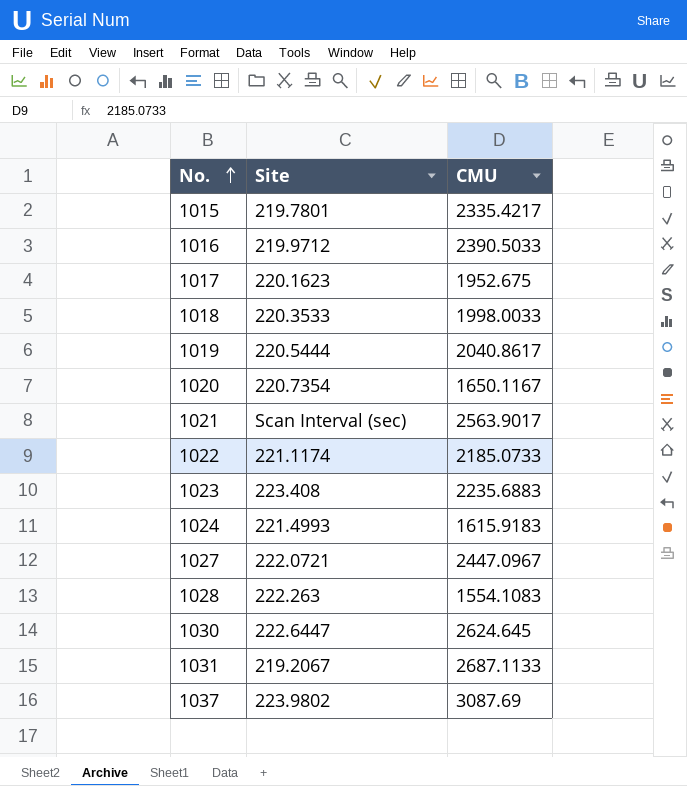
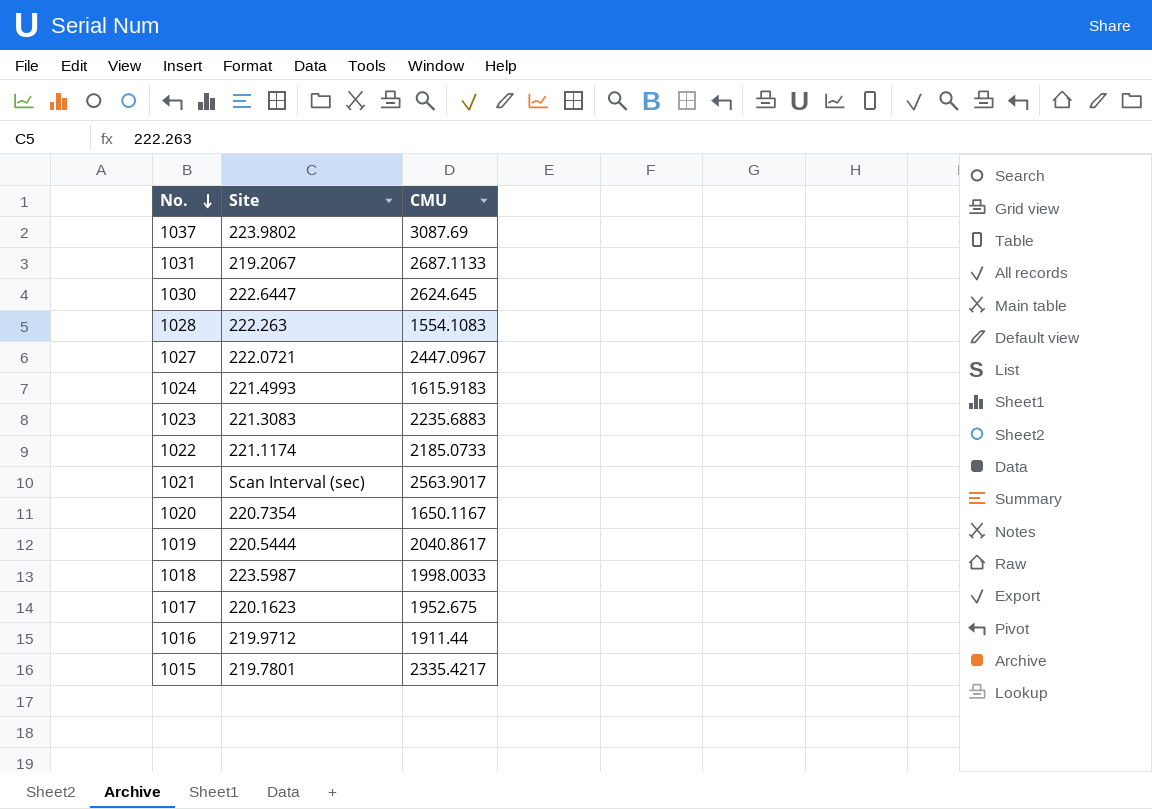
row order: No. ascending -> No. descending
1023 | Site: 223.408 -> 221.3083
1018 | Site: 220.3533 -> 223.5987
1016 | CMU: 2390.5033 -> 1911.44

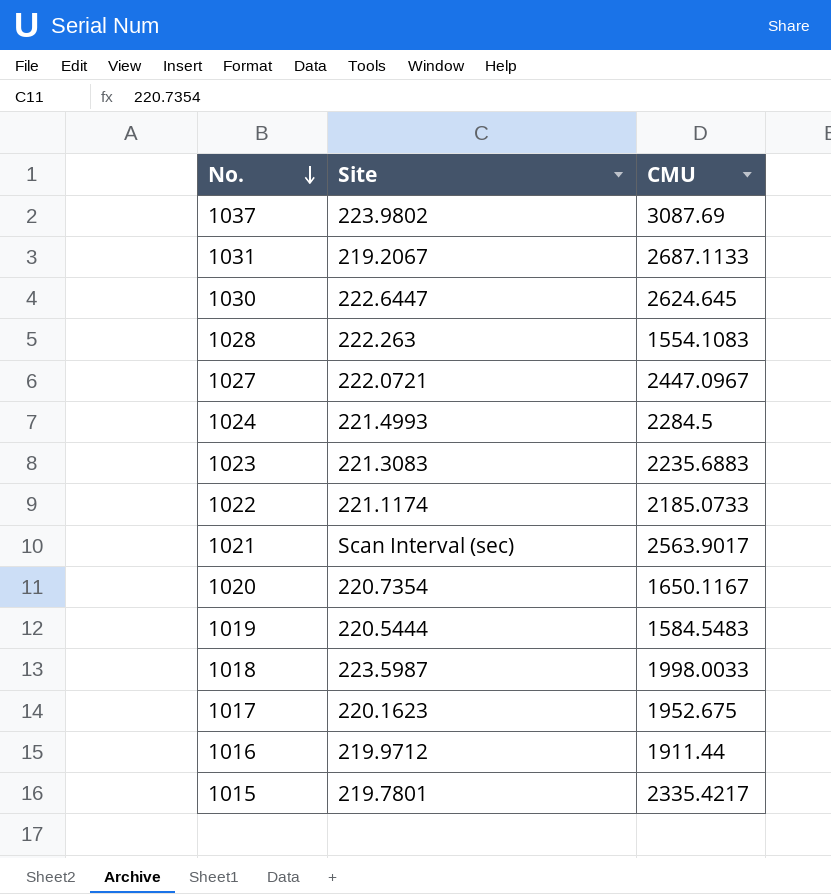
1024 | CMU: 1615.9183 -> 2284.5
1019 | CMU: 2040.8617 -> 1584.5483

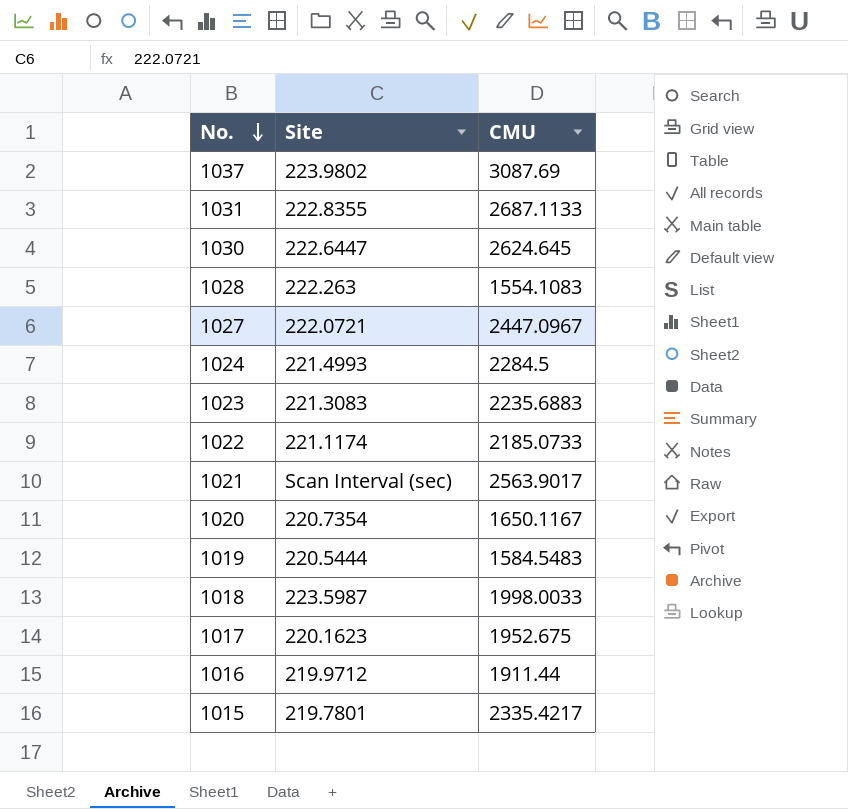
1031 | Site: 219.2067 -> 222.8355

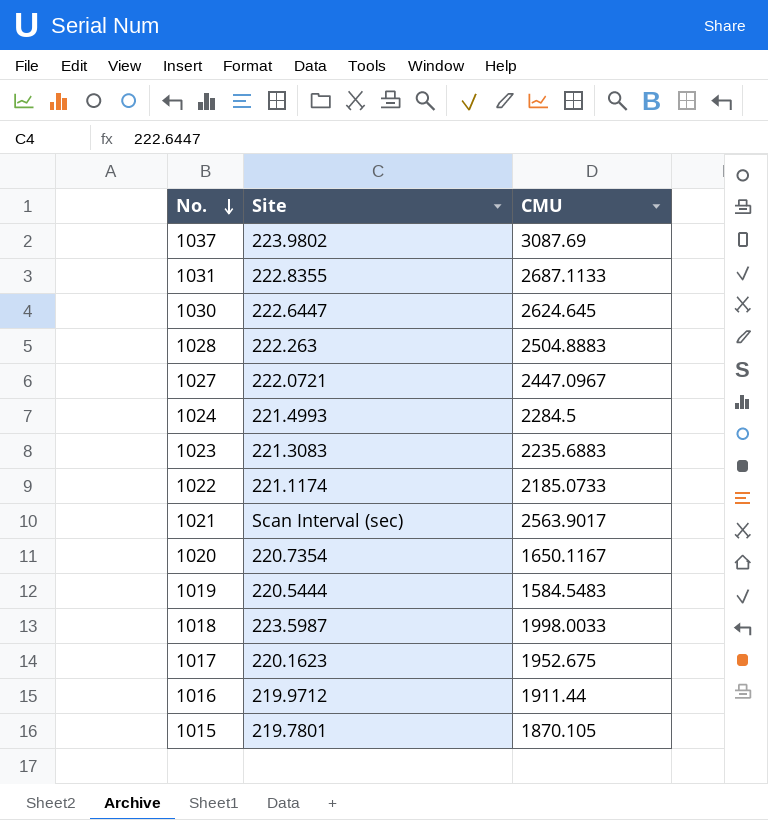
1028 | CMU: 1554.1083 -> 2504.8883
1015 | CMU: 2335.4217 -> 1870.105

